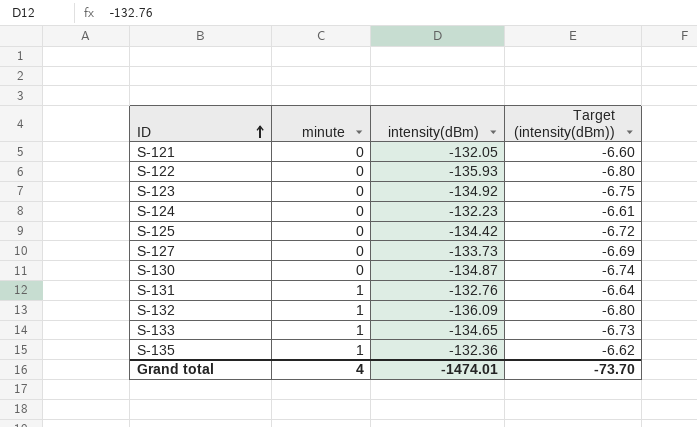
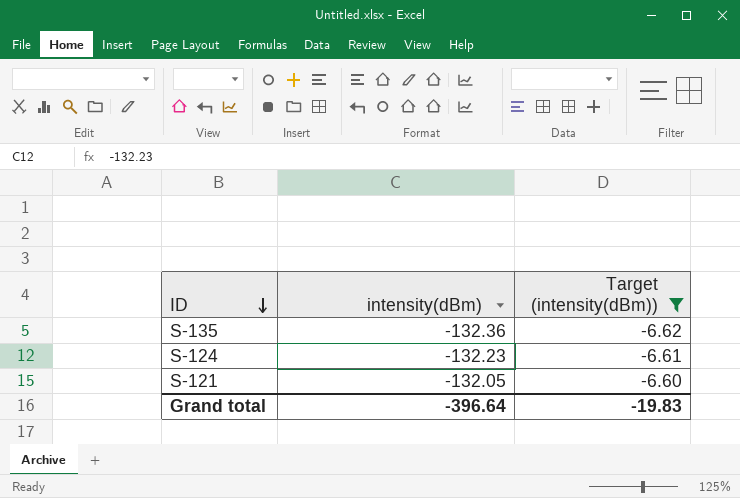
filter: none -> Target (intensity(dBm)) >= -6.62
row order: ID ascending -> ID descending
column minute | position: 2 -> none
Grand total | intensity(dBm): -1474.01 -> -396.64
Grand total | Target (intensity(dBm)): -73.70 -> -19.83

